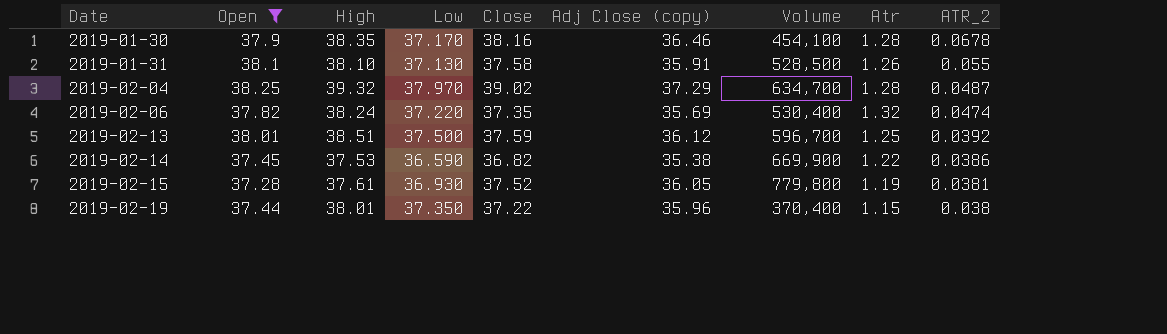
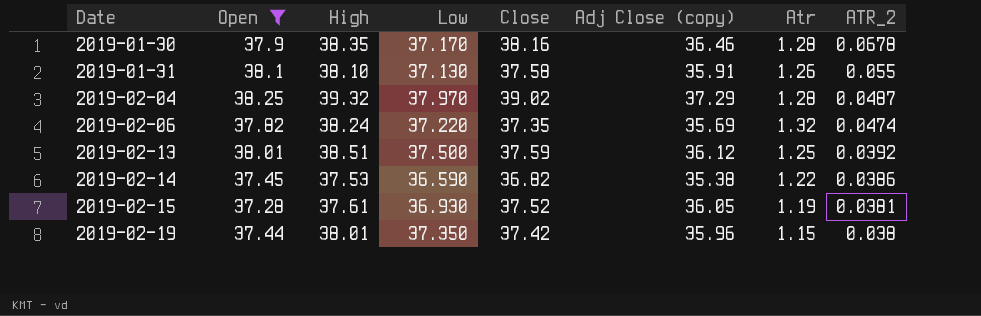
column Volume | position: 7 -> none
2019-02-19 | Close: 37.22 -> 37.42

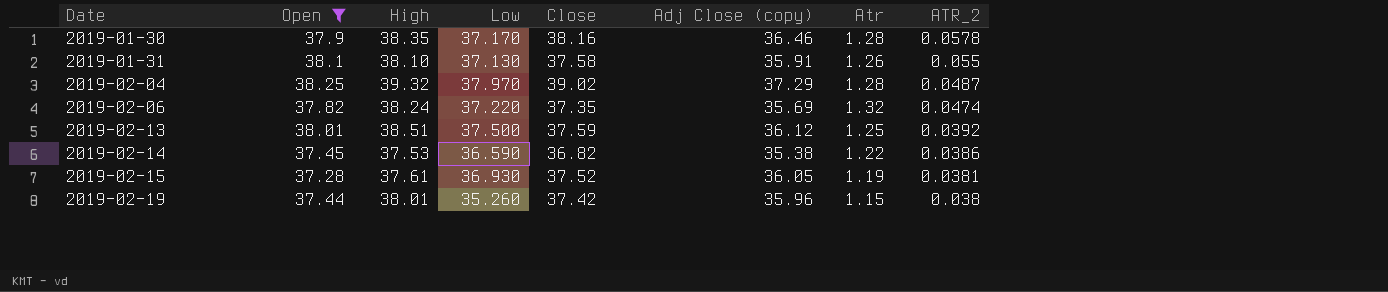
2019-01-30 | ATR_2: 0.0678 -> 0.0578
2019-02-19 | Low: 37.350 -> 35.260

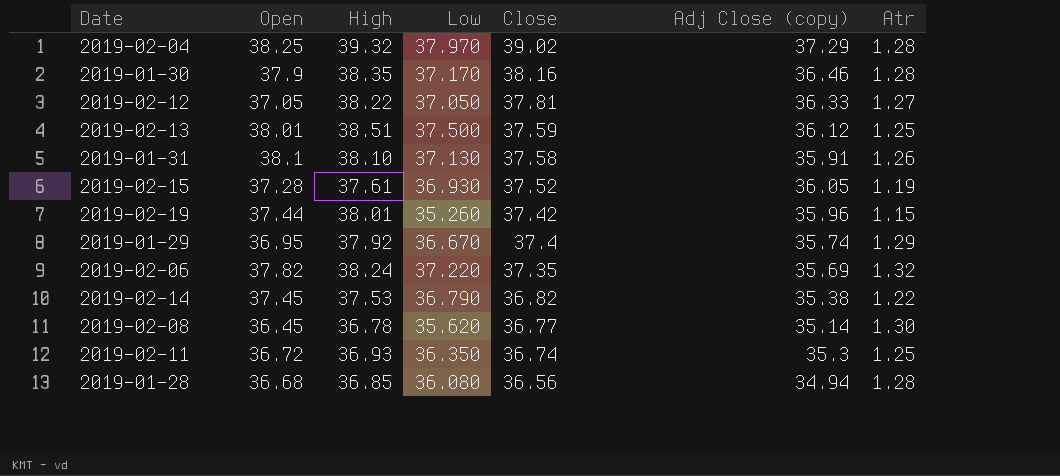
filter: Open >= 37.28 -> none
row order: Date ascending -> Close descending
column ATR_2 | position: 8 -> none
2019-02-14 | Low: 36.590 -> 36.790

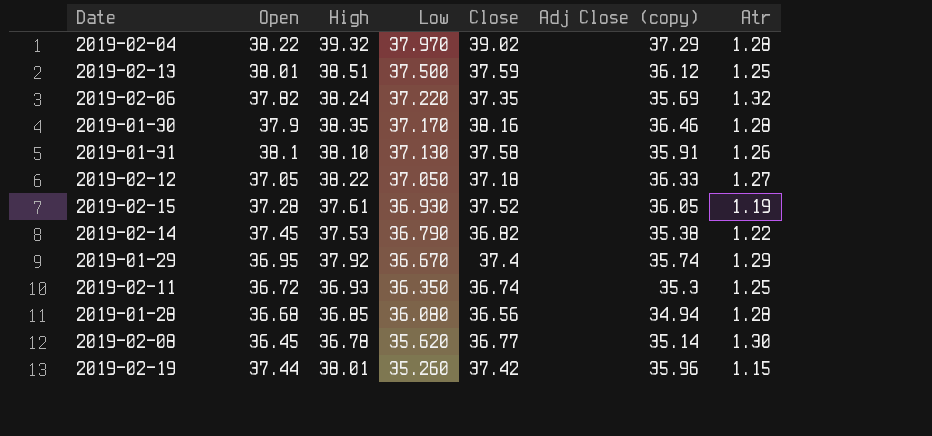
row order: Close descending -> Low descending
2019-02-04 | Open: 38.25 -> 38.22
2019-02-12 | Close: 37.81 -> 37.18

